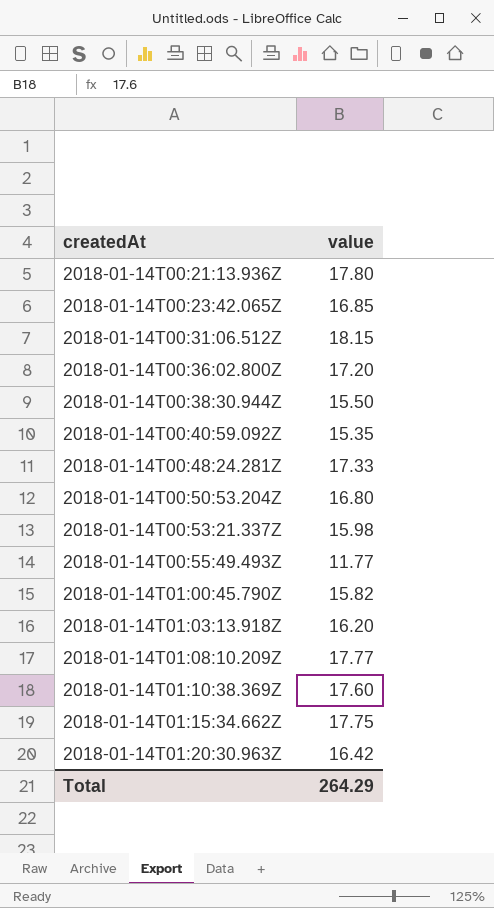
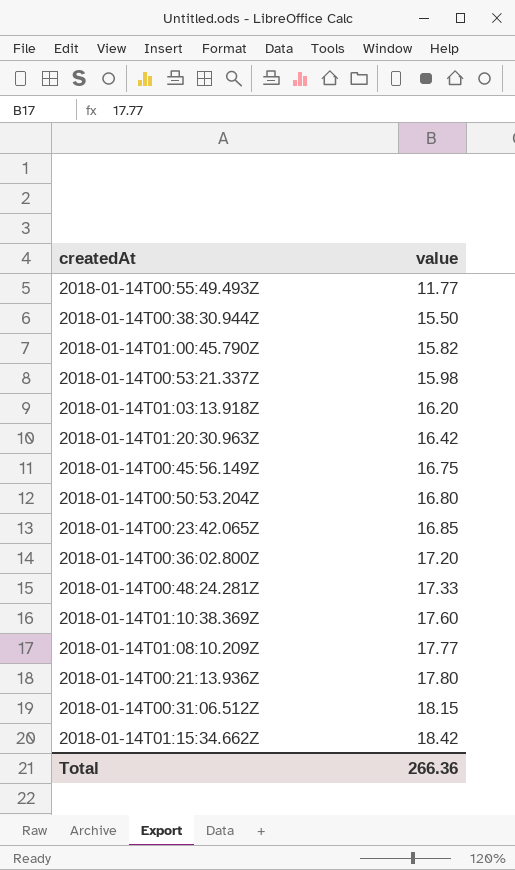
row order: createdAt ascending -> value ascending
row 2018-01-14T00:40:59.092Z: 15.35 -> none
row 2018-01-14T00:45:56.149Z: none -> 16.75
2018-01-14T01:15:34.662Z | value: 17.75 -> 18.42
Total | value: 264.29 -> 266.36

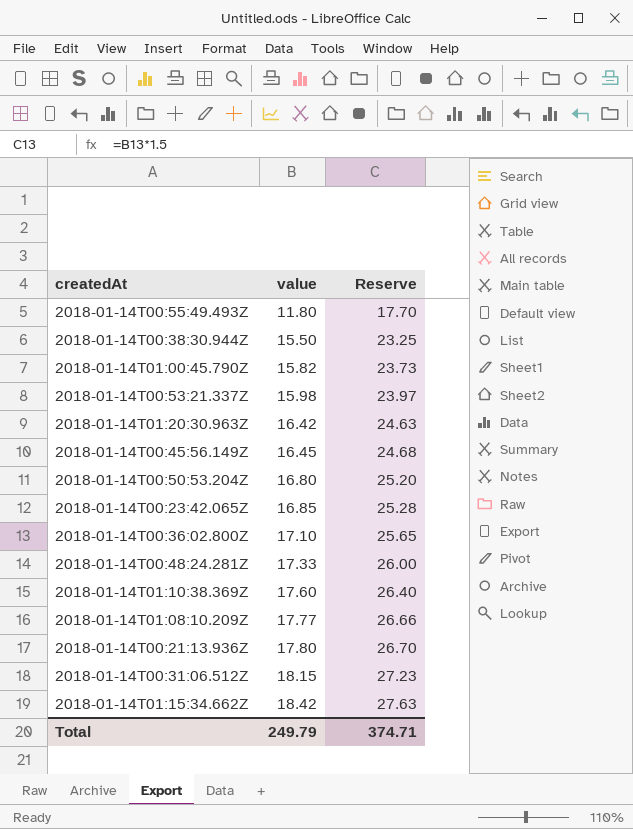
column Reserve | formula: none -> [value] * 1.5
row 2018-01-14T01:03:13.918Z: 16.20 -> none
2018-01-14T00:55:49.493Z | value: 11.77 -> 11.80
2018-01-14T00:45:56.149Z | value: 16.75 -> 16.45
2018-01-14T00:36:02.800Z | value: 17.20 -> 17.10
Total | value: 266.36 -> 249.79

